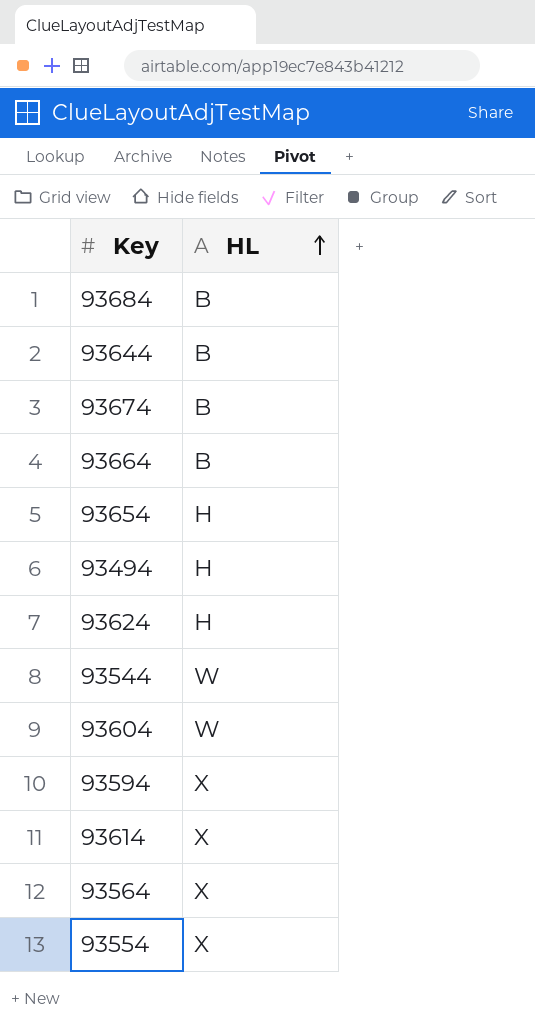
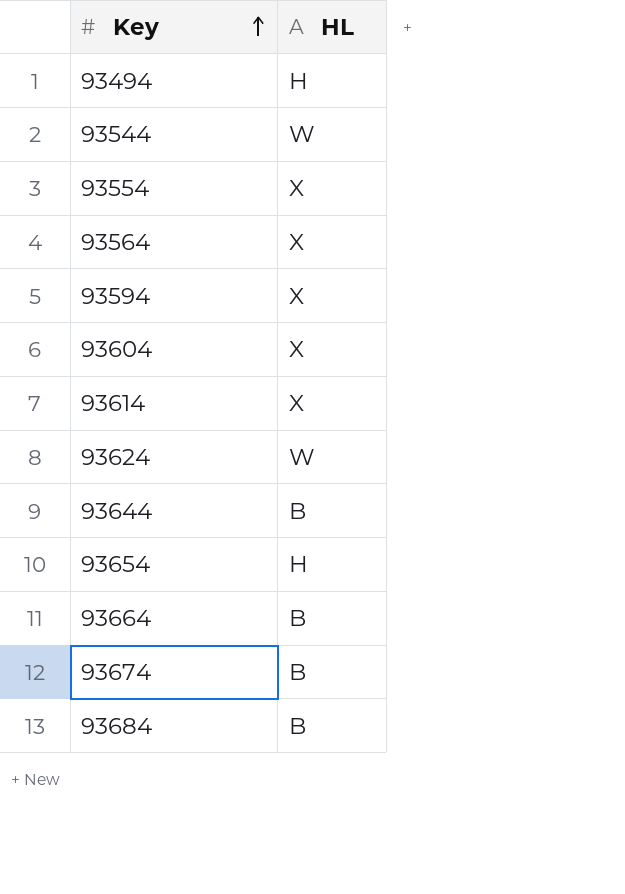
row order: HL ascending -> Key ascending
93604 | HL: W -> X
93624 | HL: H -> W

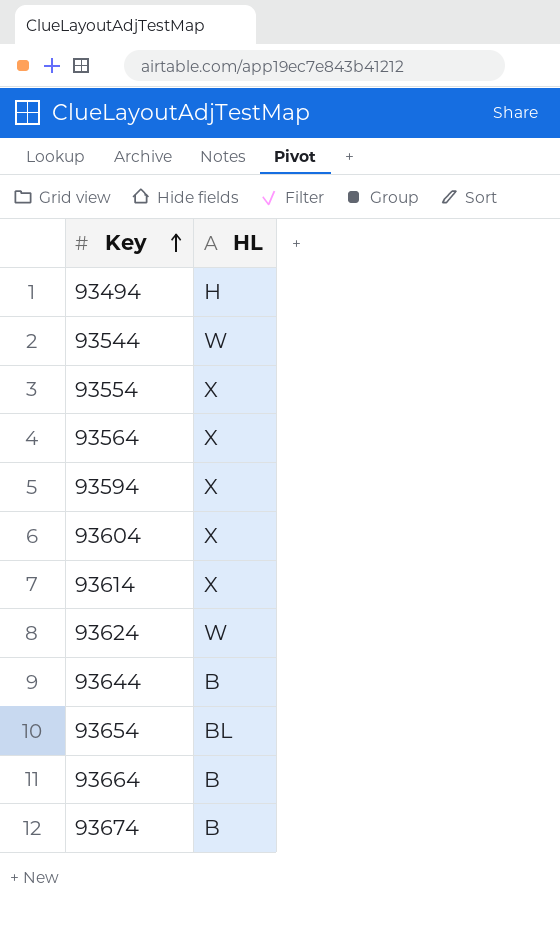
row 93684: B -> none
93654 | HL: H -> BL

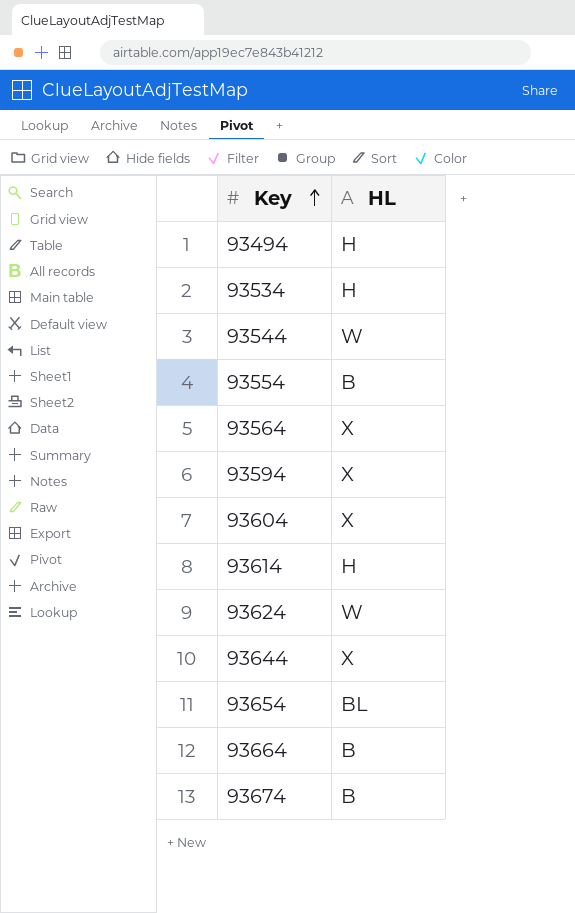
row 93534: none -> H
93554 | HL: X -> B
93614 | HL: X -> H
93644 | HL: B -> X

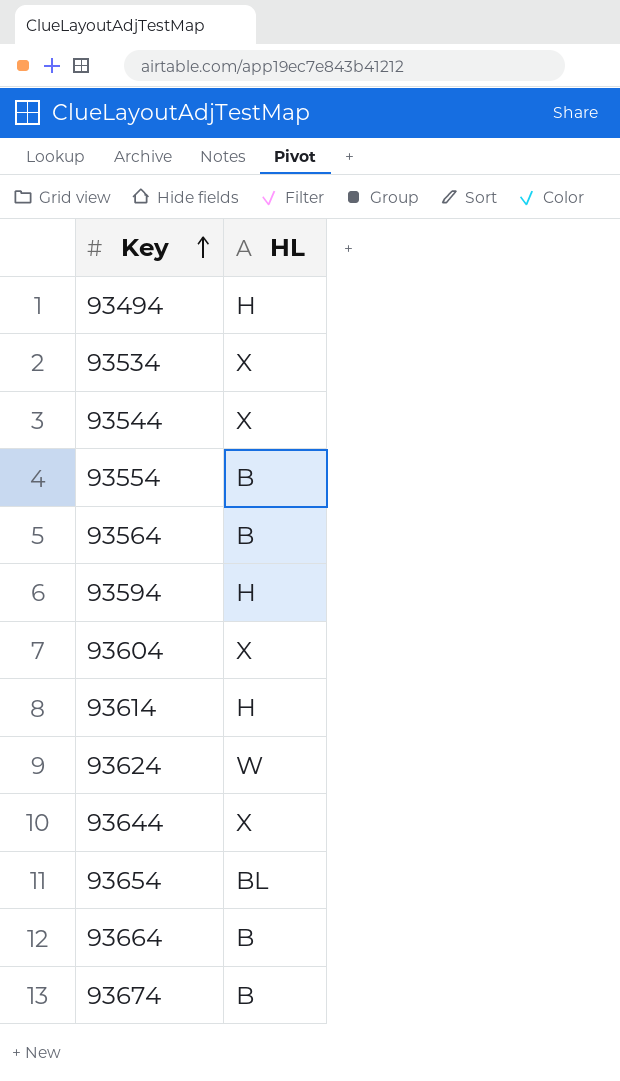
93534 | HL: H -> X
93544 | HL: W -> X
93564 | HL: X -> B
93594 | HL: X -> H

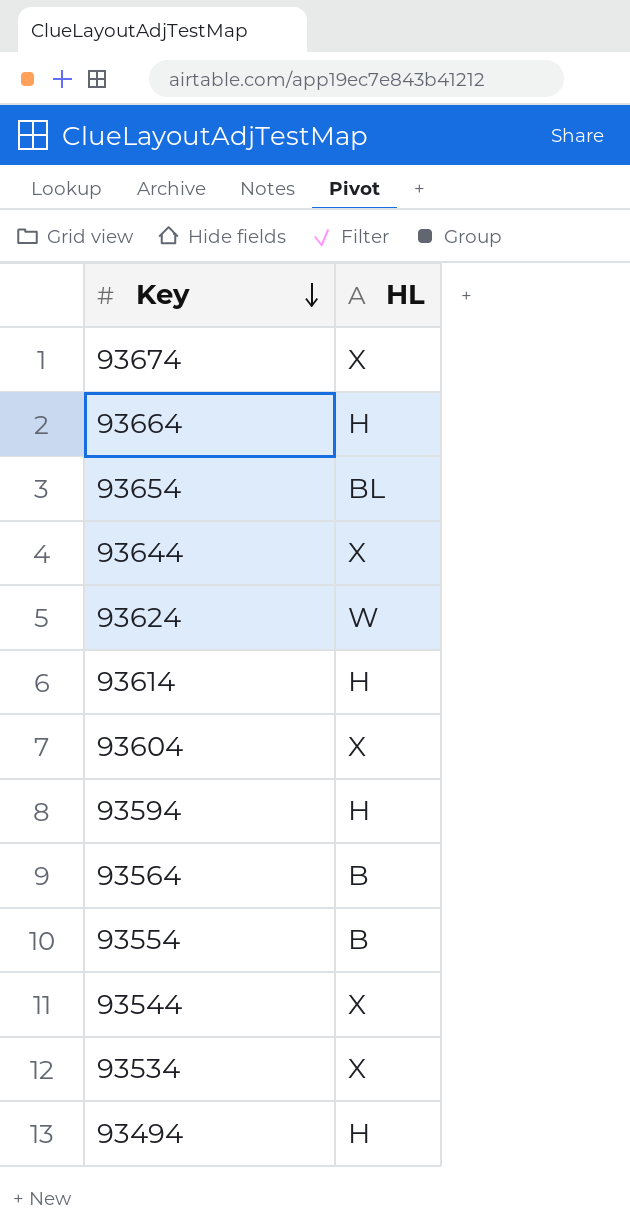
row order: Key ascending -> Key descending
93674 | HL: B -> X
93664 | HL: B -> H

